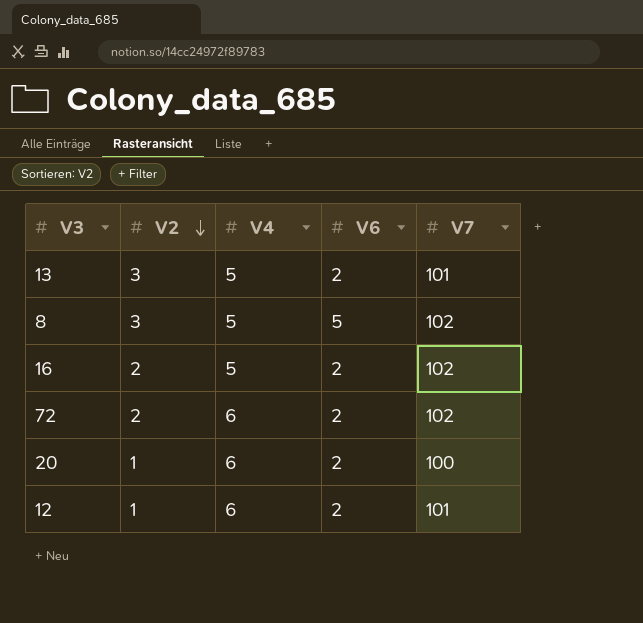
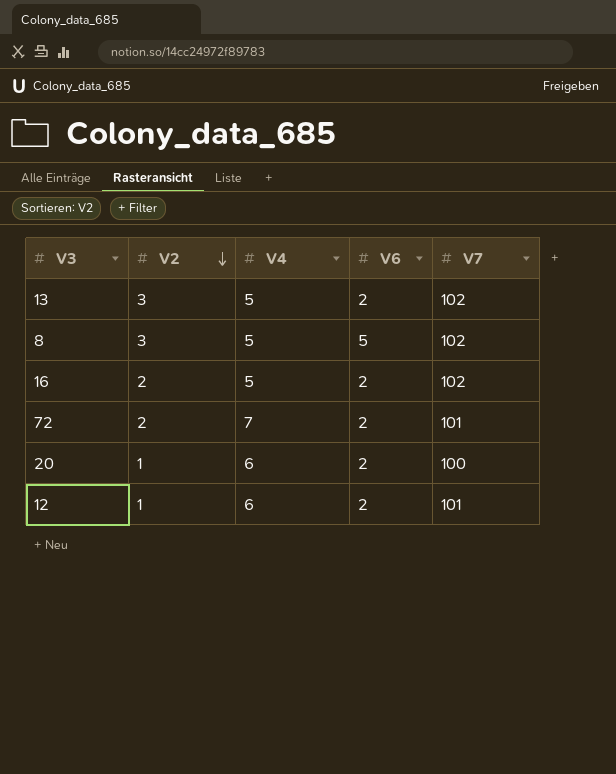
13 | V7: 101 -> 102
72 | V4: 6 -> 7
72 | V7: 102 -> 101

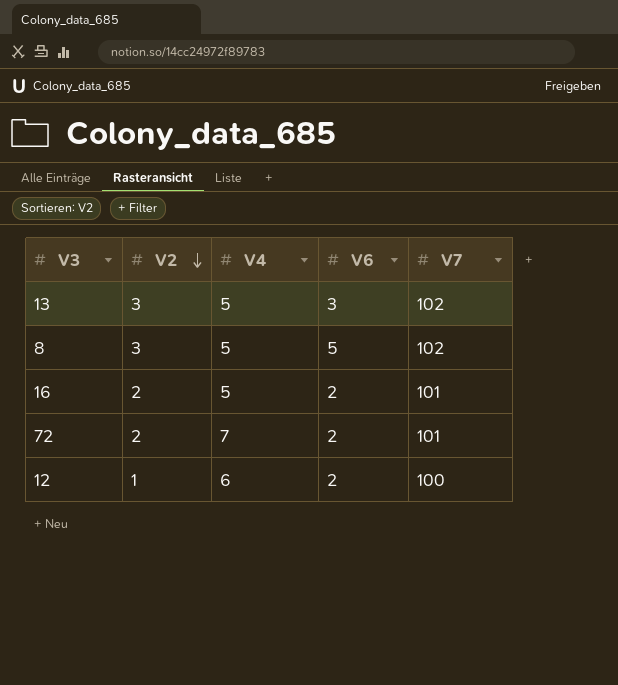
row 20: 1 | 6 | 2 | 100 -> none
13 | V6: 2 -> 3
16 | V7: 102 -> 101
12 | V7: 101 -> 100

